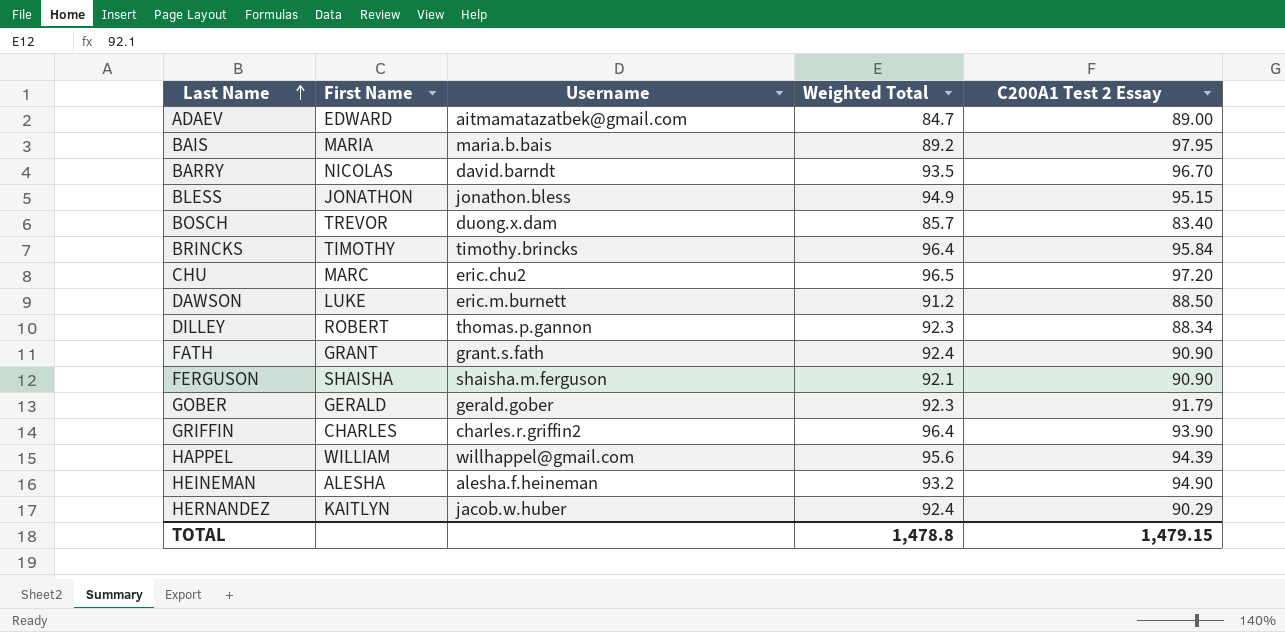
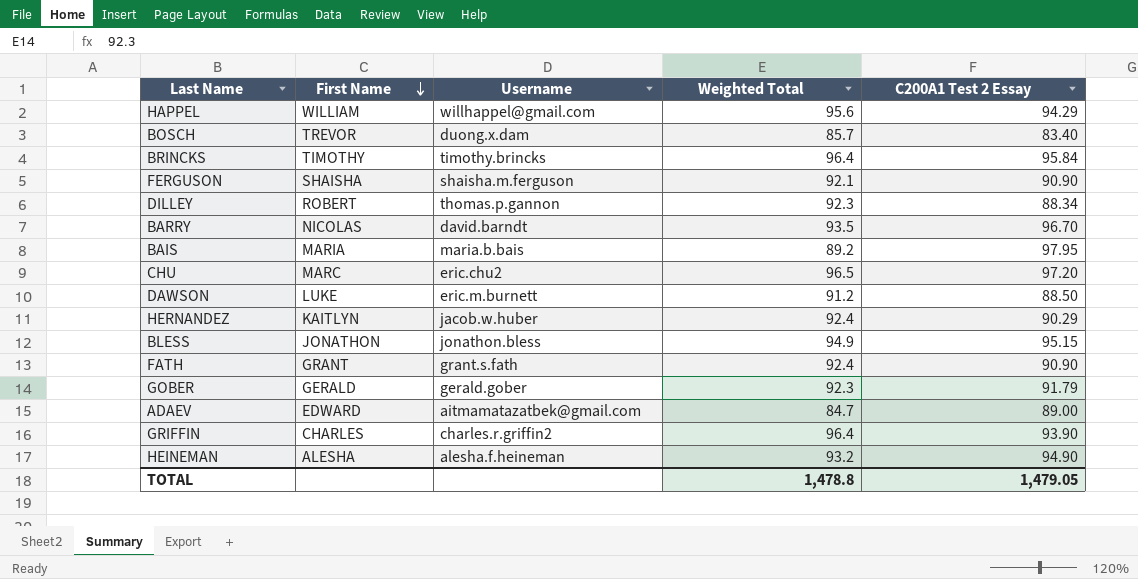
row order: Last Name ascending -> First Name descending
HAPPEL | C200A1 Test 2 Essay: 94.39 -> 94.29
TOTAL | C200A1 Test 2 Essay: 1,479.15 -> 1,479.05

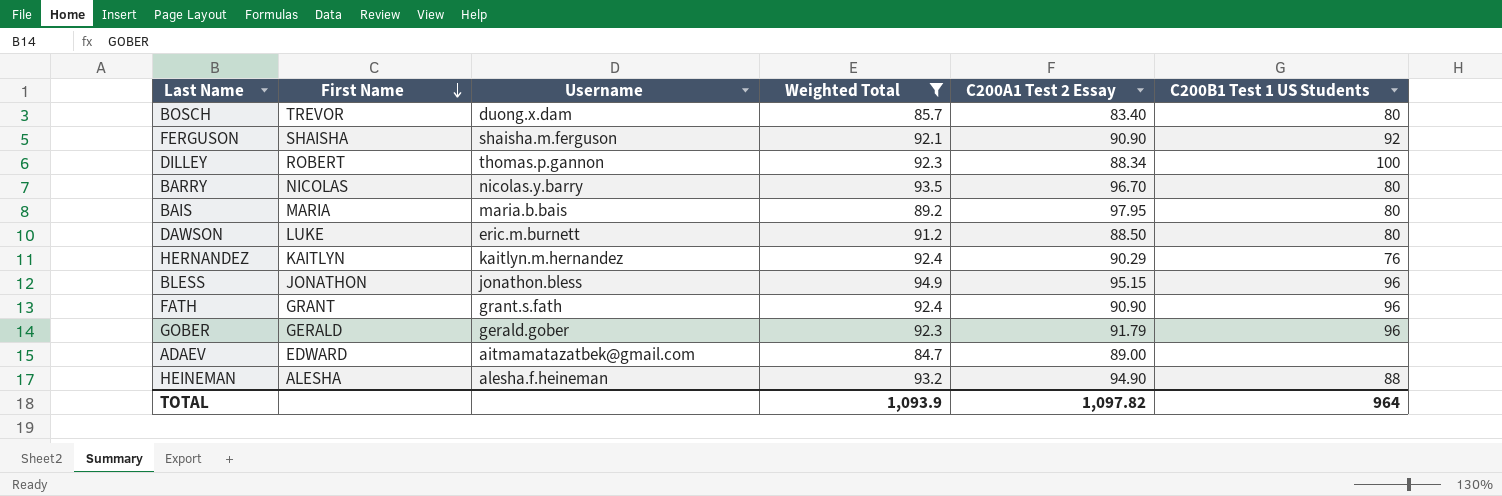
filter: none -> Weighted Total <= 94.9
column C200B1 Test 1 US Students | position: none -> 6
BARRY | Username: david.barndt -> nicolas.y.barry
HERNANDEZ | Username: jacob.w.huber -> kaitlyn.m.hernandez
TOTAL | Weighted Total: 1,478.8 -> 1,093.9
TOTAL | C200A1 Test 2 Essay: 1,479.05 -> 1,097.82

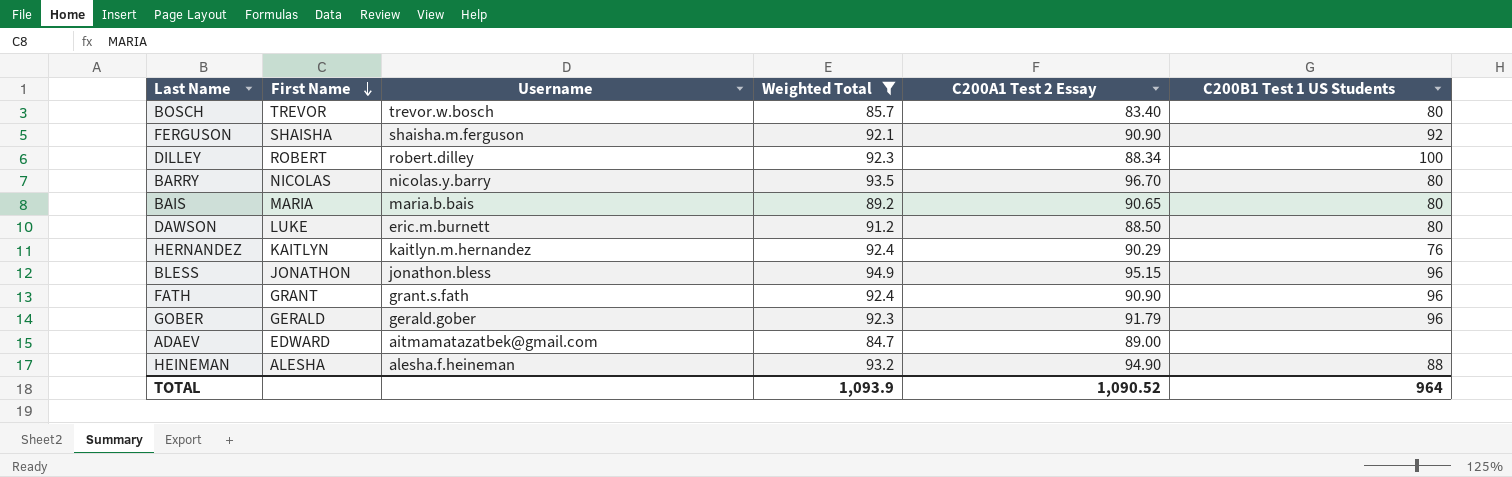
BOSCH | Username: duong.x.dam -> trevor.w.bosch
DILLEY | Username: thomas.p.gannon -> robert.dilley
BAIS | C200A1 Test 2 Essay: 97.95 -> 90.65
TOTAL | C200A1 Test 2 Essay: 1,097.82 -> 1,090.52

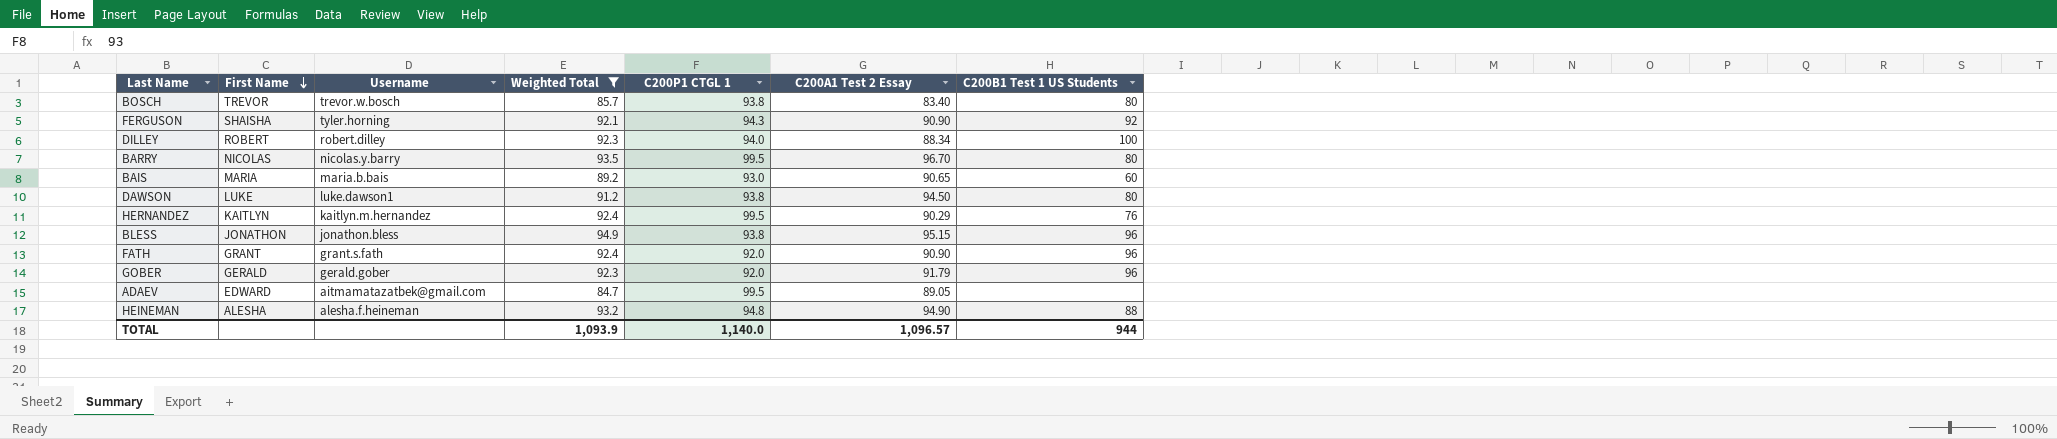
column C200P1 CTGL 1 | position: none -> 5
FERGUSON | Username: shaisha.m.ferguson -> tyler.horning
BAIS | C200B1 Test 1 US Students: 80 -> 60
DAWSON | Username: eric.m.burnett -> luke.dawson1
DAWSON | C200A1 Test 2 Essay: 88.50 -> 94.50
ADAEV | C200A1 Test 2 Essay: 89.00 -> 89.05
TOTAL | C200A1 Test 2 Essay: 1,090.52 -> 1,096.57
TOTAL | C200B1 Test 1 US Students: 964 -> 944

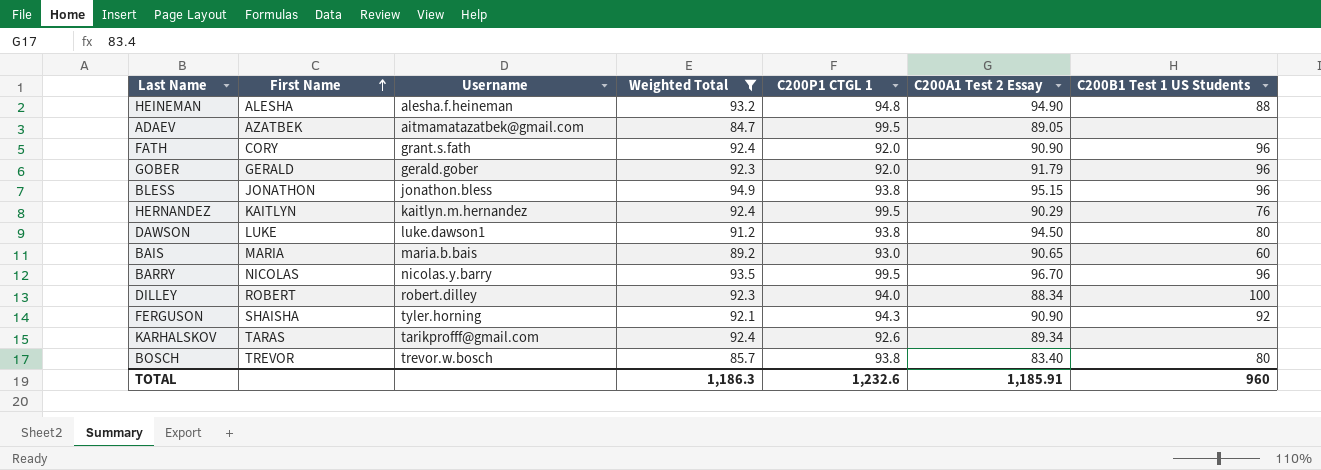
row order: First Name descending -> First Name ascending
ADAEV | First Name: EDWARD -> AZATBEK
FATH | First Name: GRANT -> CORY
BARRY | C200B1 Test 1 US Students: 80 -> 96
row KARHALSKOV: none -> TARAS | tarikprofff@gmail.com | 92.4 | 92.6 | 89.34 | none
TOTAL | Weighted Total: 1,093.9 -> 1,186.3
TOTAL | C200P1 CTGL 1: 1,140.0 -> 1,232.6
TOTAL | C200A1 Test 2 Essay: 1,096.57 -> 1,185.91
TOTAL | C200B1 Test 1 US Students: 944 -> 960

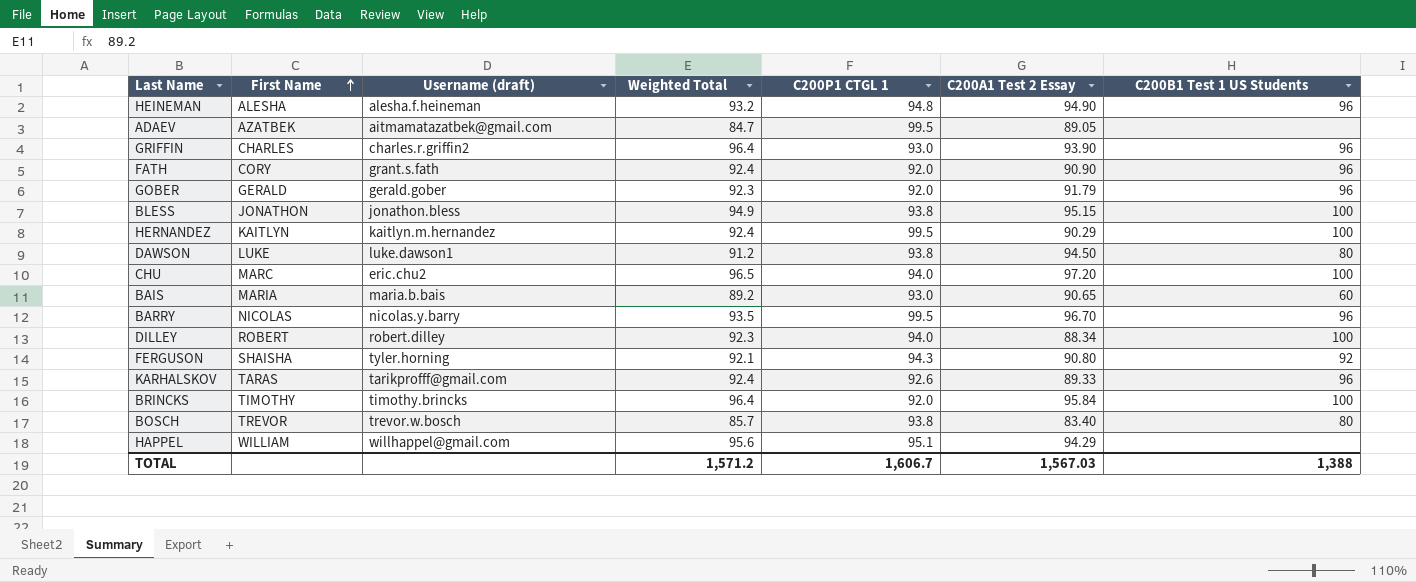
filter: Weighted Total <= 94.9 -> none
column name: Username -> Username (draft)
HEINEMAN | C200B1 Test 1 US Students: 88 -> 96
BLESS | C200B1 Test 1 US Students: 96 -> 100
HERNANDEZ | C200B1 Test 1 US Students: 76 -> 100
FERGUSON | C200A1 Test 2 Essay: 90.90 -> 90.80
KARHALSKOV | C200A1 Test 2 Essay: 89.34 -> 89.33
KARHALSKOV | C200B1 Test 1 US Students: none -> 96
TOTAL | Weighted Total: 1,186.3 -> 1,571.2
TOTAL | C200P1 CTGL 1: 1,232.6 -> 1,606.7
TOTAL | C200A1 Test 2 Essay: 1,185.91 -> 1,567.03
TOTAL | C200B1 Test 1 US Students: 960 -> 1,388

